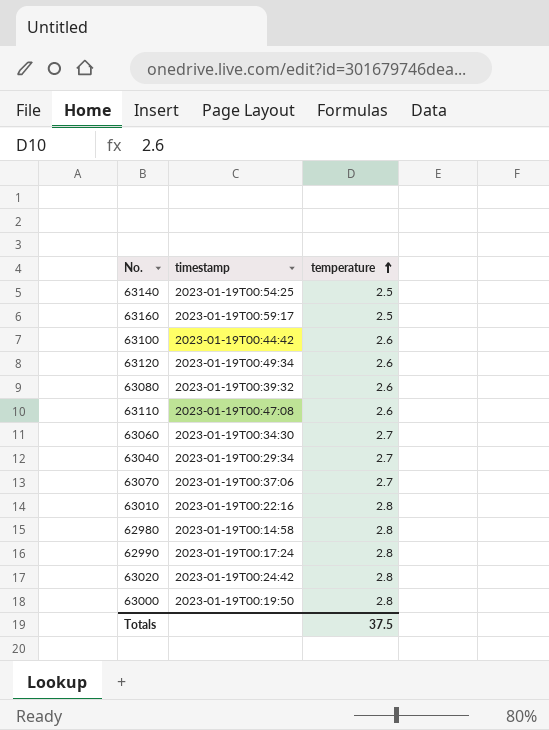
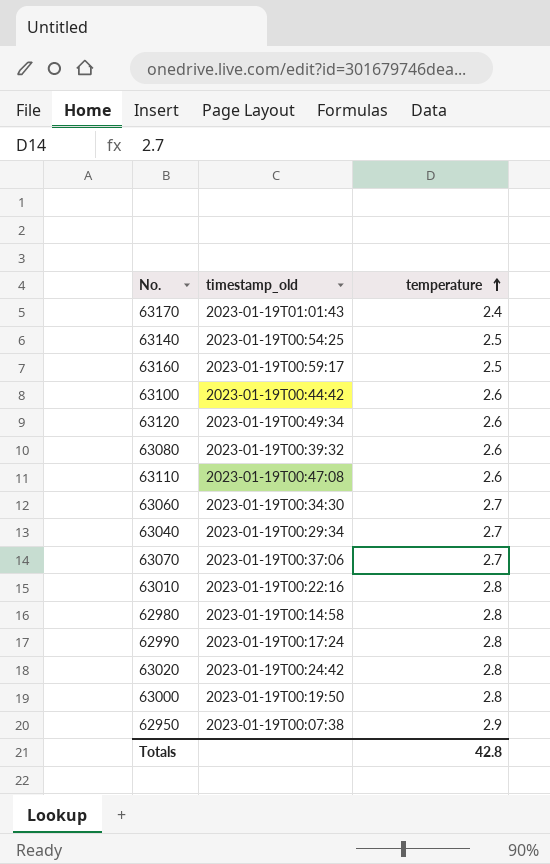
column name: timestamp -> timestamp_old
row 63170: none -> 2023-01-19T01:01:43 | 2.4
row 62950: none -> 2023-01-19T00:07:38 | 2.9
Totals | temperature: 37.5 -> 42.8

